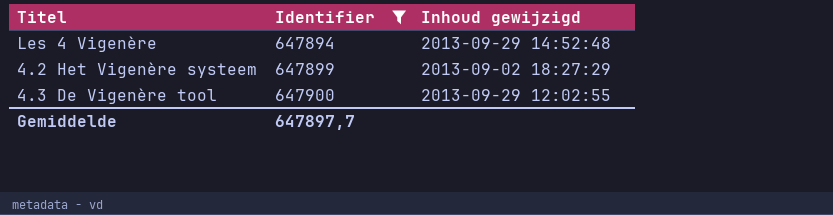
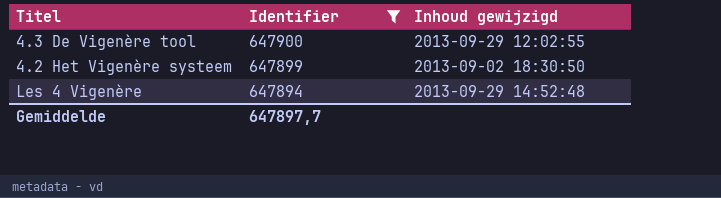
row order: Identifier ascending -> Identifier descending
4.2 Het Vigenère systeem | Inhoud gewijzigd: 2013-09-02 18:27:29 -> 2013-09-02 18:30:50

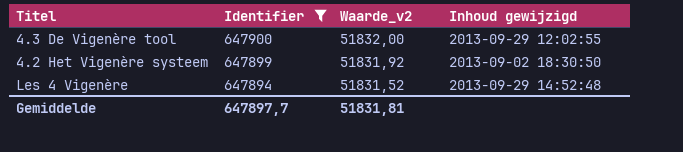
column Waarde_v2 | formula: none -> [Identifier] * 0,08

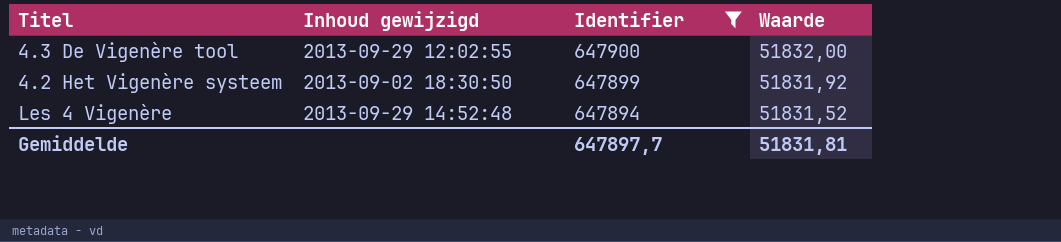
column Inhoud gewijzigd | position: 4 -> 2
column name: Waarde_v2 -> Waarde

